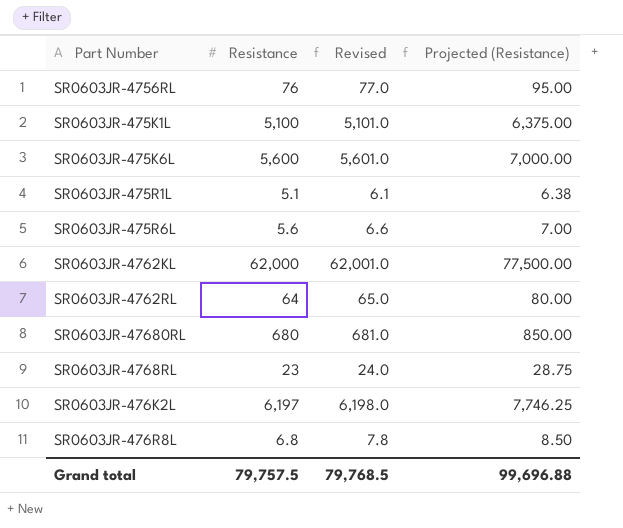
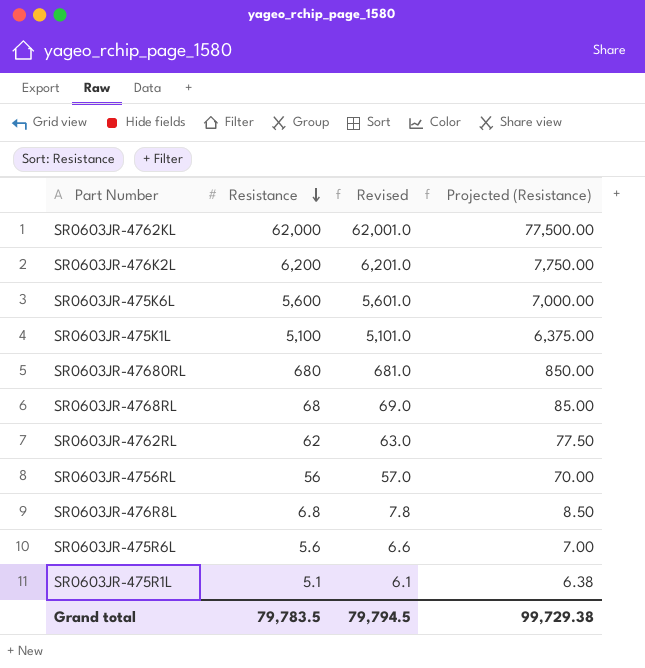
row order: none -> Resistance descending
SR0603JR-476K2L | Resistance: 6,197 -> 6,200
SR0603JR-476K2L | Revised: 6,198.0 -> 6,201.0
SR0603JR-476K2L | Projected (Resistance): 7,746.25 -> 7,750.00
SR0603JR-4768RL | Resistance: 23 -> 68
SR0603JR-4768RL | Revised: 24.0 -> 69.0
SR0603JR-4768RL | Projected (Resistance): 28.75 -> 85.00
SR0603JR-4762RL | Resistance: 64 -> 62
SR0603JR-4762RL | Revised: 65.0 -> 63.0
SR0603JR-4762RL | Projected (Resistance): 80.00 -> 77.50
SR0603JR-4756RL | Resistance: 76 -> 56
SR0603JR-4756RL | Revised: 77.0 -> 57.0
SR0603JR-4756RL | Projected (Resistance): 95.00 -> 70.00
Grand total | Resistance: 79,757.5 -> 79,783.5
Grand total | Revised: 79,768.5 -> 79,794.5
Grand total | Projected (Resistance): 99,696.88 -> 99,729.38

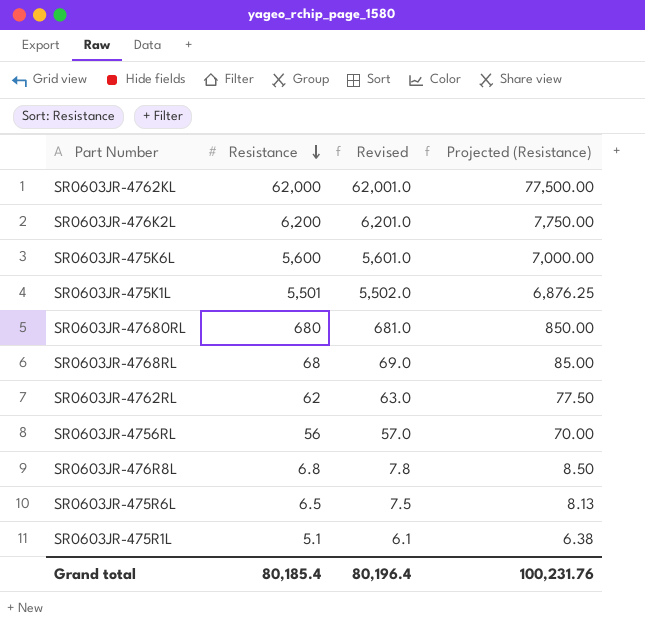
SR0603JR-475K1L | Resistance: 5,100 -> 5,501
SR0603JR-475K1L | Revised: 5,101.0 -> 5,502.0
SR0603JR-475K1L | Projected (Resistance): 6,375.00 -> 6,876.25
SR0603JR-475R6L | Resistance: 5.6 -> 6.5
SR0603JR-475R6L | Revised: 6.6 -> 7.5
SR0603JR-475R6L | Projected (Resistance): 7.00 -> 8.13
Grand total | Resistance: 79,783.5 -> 80,185.4
Grand total | Revised: 79,794.5 -> 80,196.4
Grand total | Projected (Resistance): 99,729.38 -> 100,231.76

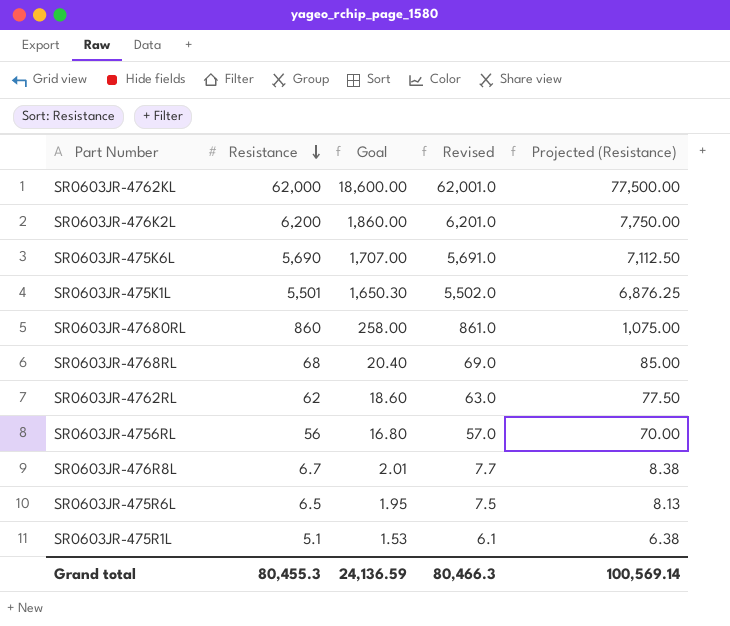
column Goal | formula: none -> [Resistance] * 0.3
SR0603JR-475K6L | Resistance: 5,600 -> 5,690
SR0603JR-475K6L | Revised: 5,601.0 -> 5,691.0
SR0603JR-475K6L | Projected (Resistance): 7,000.00 -> 7,112.50
SR0603JR-47680RL | Resistance: 680 -> 860
SR0603JR-47680RL | Revised: 681.0 -> 861.0
SR0603JR-47680RL | Projected (Resistance): 850.00 -> 1,075.00
SR0603JR-476R8L | Resistance: 6.8 -> 6.7
SR0603JR-476R8L | Revised: 7.8 -> 7.7
SR0603JR-476R8L | Projected (Resistance): 8.50 -> 8.38
Grand total | Resistance: 80,185.4 -> 80,455.3
Grand total | Revised: 80,196.4 -> 80,466.3
Grand total | Projected (Resistance): 100,231.76 -> 100,569.14

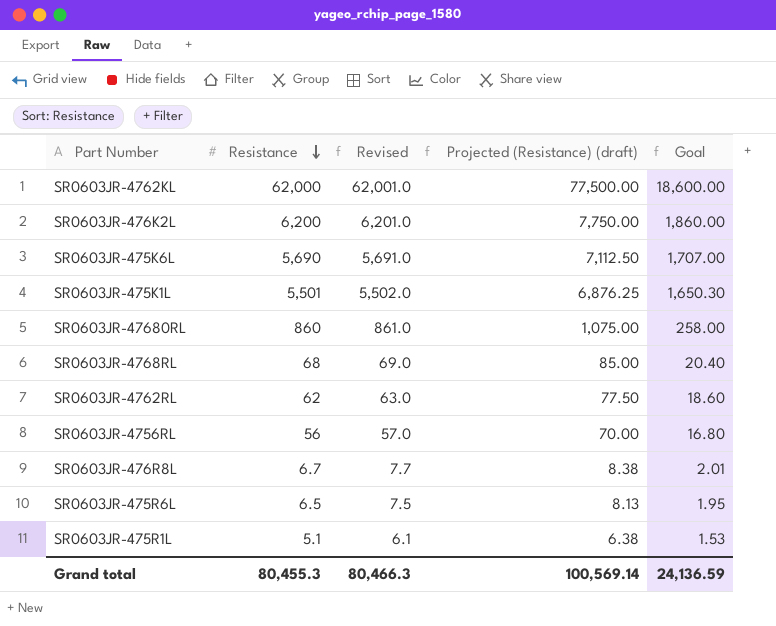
column name: Projected (Resistance) -> Projected (Resistance) (draft)
column Goal | position: 3 -> 5

